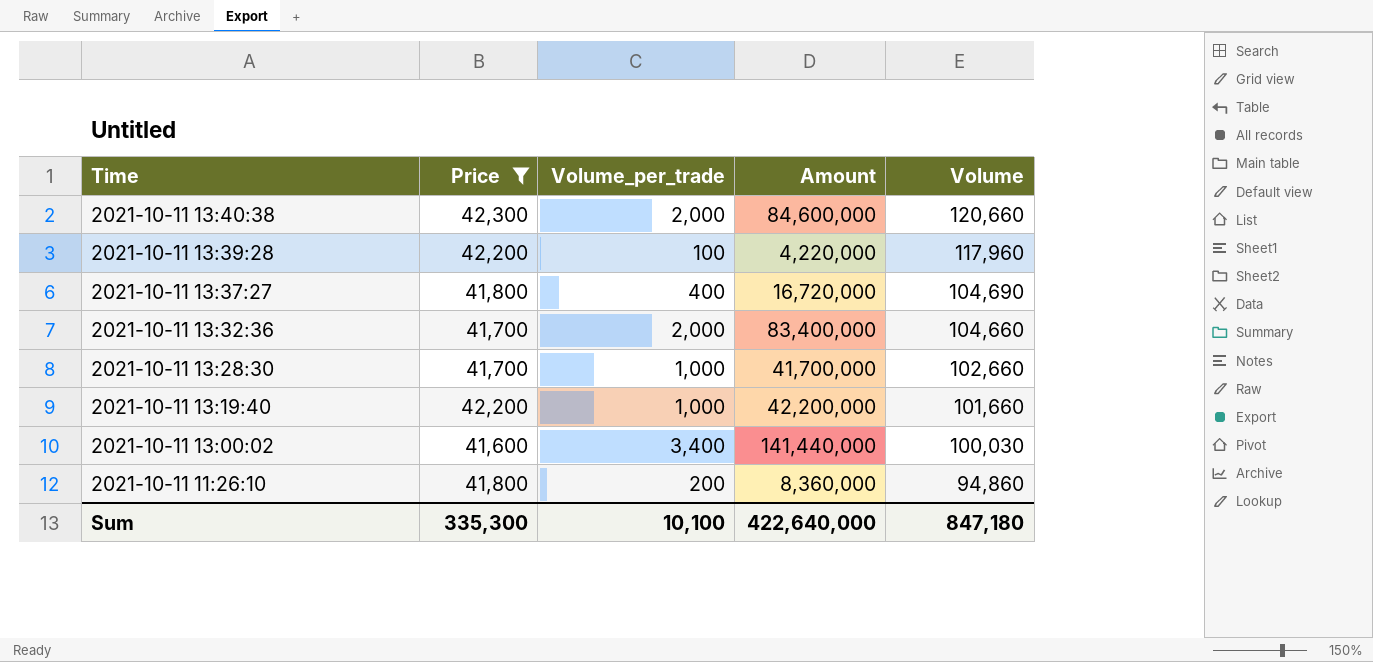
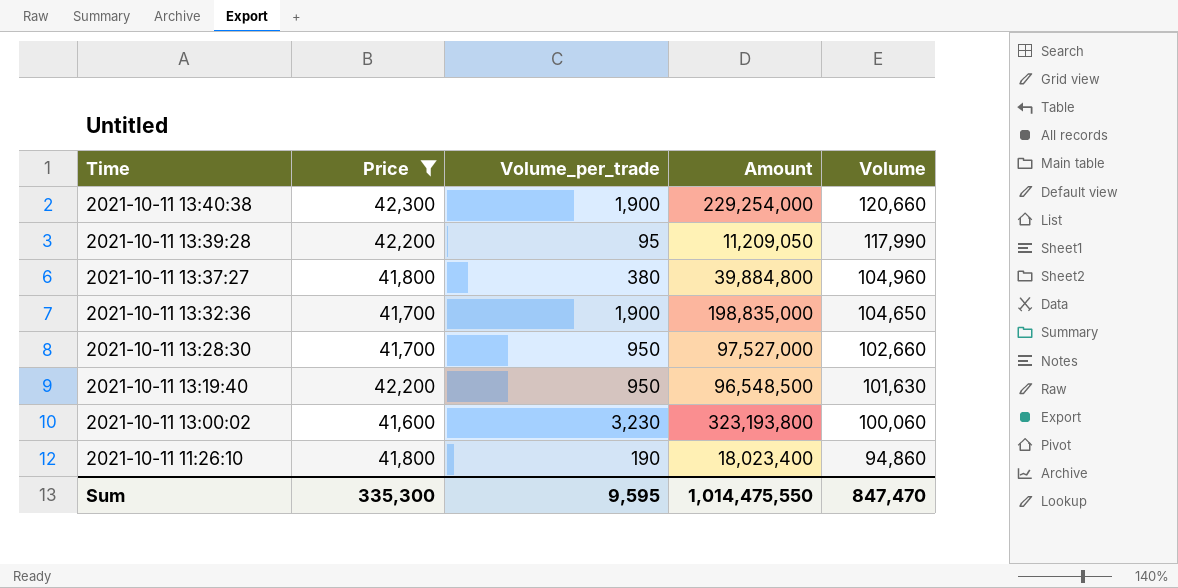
column Amount | formula: [Price] * [Volume_per_trade] -> [Volume_per_trade] * [Volume]
2021-10-11 13:40:38 | Volume_per_trade: 2,000 -> 1,900
2021-10-11 13:39:28 | Volume_per_trade: 100 -> 95
2021-10-11 13:39:28 | Volume: 117,960 -> 117,990
2021-10-11 13:37:27 | Volume_per_trade: 400 -> 380
2021-10-11 13:37:27 | Volume: 104,690 -> 104,960
2021-10-11 13:32:36 | Volume_per_trade: 2,000 -> 1,900
2021-10-11 13:32:36 | Volume: 104,660 -> 104,650
2021-10-11 13:28:30 | Volume_per_trade: 1,000 -> 950
2021-10-11 13:19:40 | Volume_per_trade: 1,000 -> 950
2021-10-11 13:19:40 | Volume: 101,660 -> 101,630
2021-10-11 13:00:02 | Volume_per_trade: 3,400 -> 3,230
2021-10-11 13:00:02 | Volume: 100,030 -> 100,060
2021-10-11 11:26:10 | Volume_per_trade: 200 -> 190
Sum | Volume_per_trade: 10,100 -> 9,595
Sum | Amount: 422,640,000 -> 1,014,475,550
Sum | Volume: 847,180 -> 847,470

